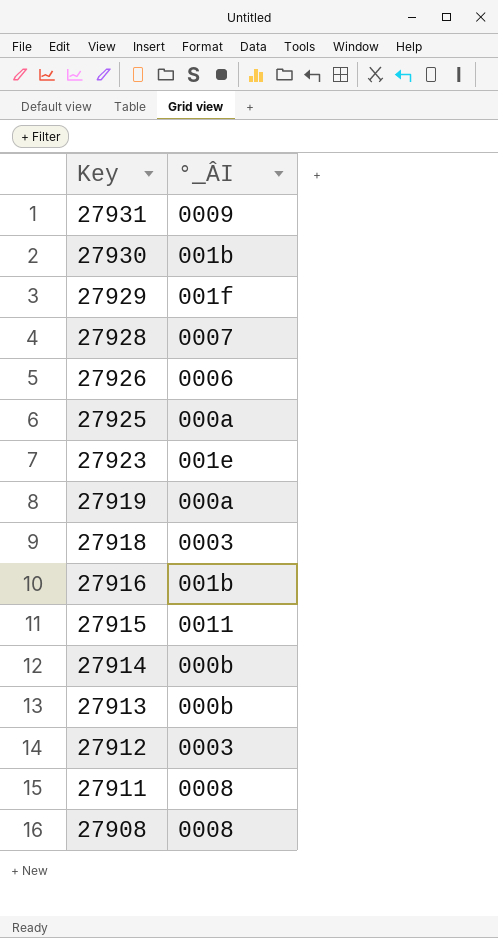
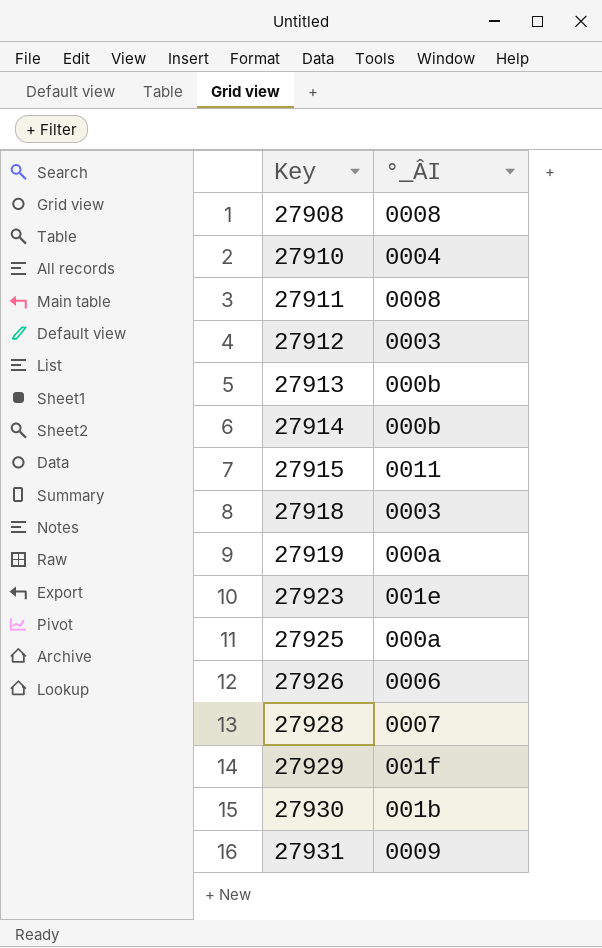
row order: Key descending -> Key ascending
row 27916: 001b -> none
row 27910: none -> 0004

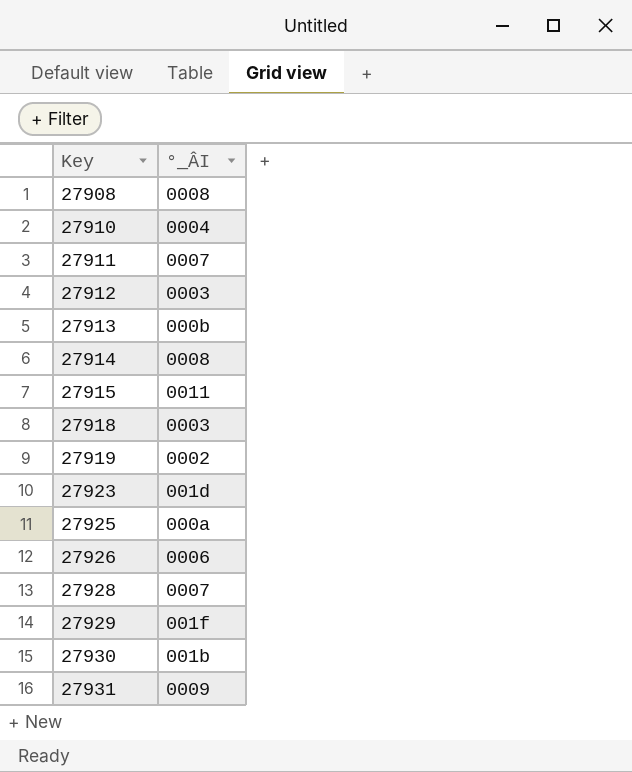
27911 | °_ÂI: 0008 -> 0007
27914 | °_ÂI: 000b -> 0008
27919 | °_ÂI: 000a -> 0002
27923 | °_ÂI: 001e -> 001d

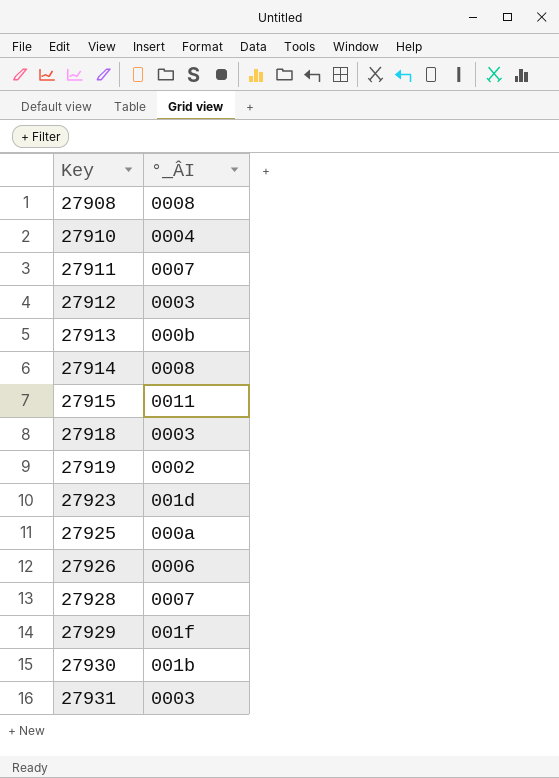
27931 | °_ÂI: 0009 -> 0003

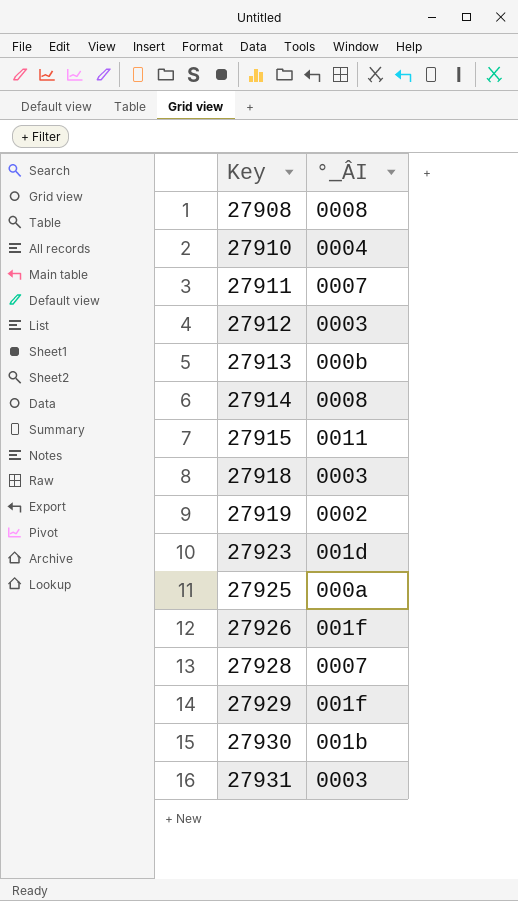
27926 | °_ÂI: 0006 -> 001f

